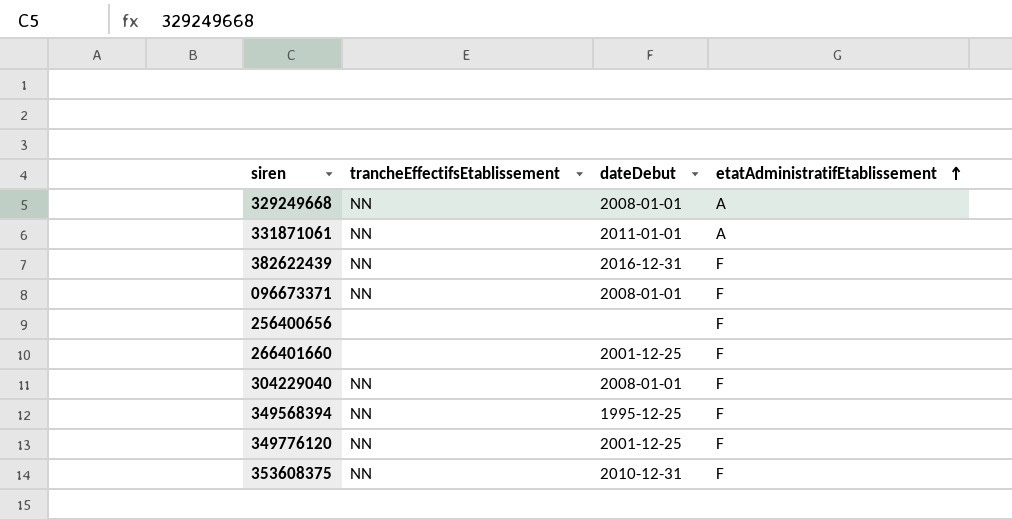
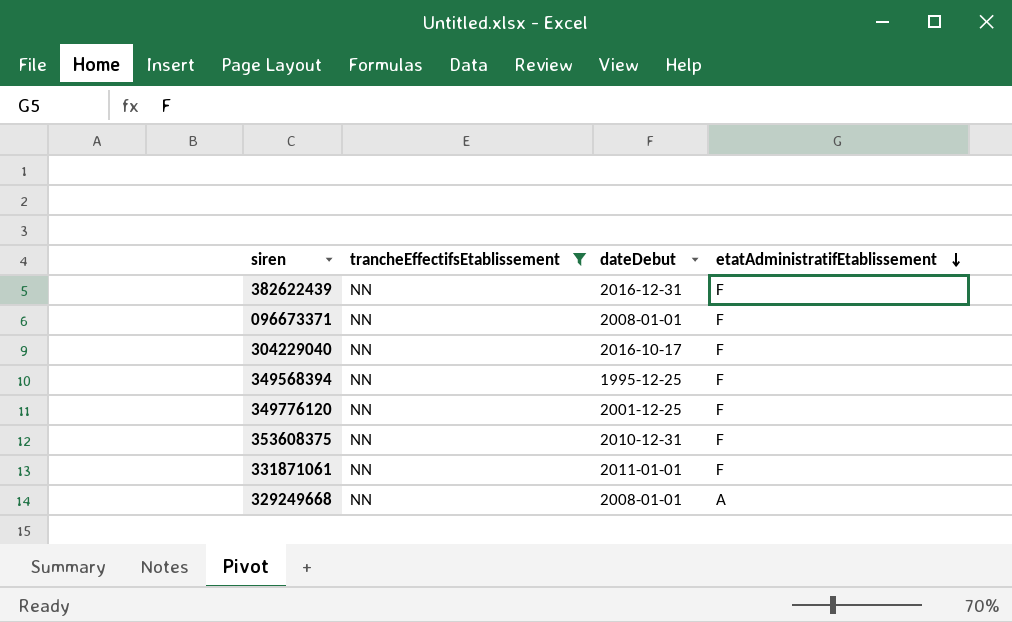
filter: none -> trancheEffectifsEtablissement = NN
row order: etatAdministratifEtablissement ascending -> etatAdministratifEtablissement descending
304229040 | dateDebut: 2008-01-01 -> 2016-10-17
331871061 | etatAdministratifEtablissement: A -> F

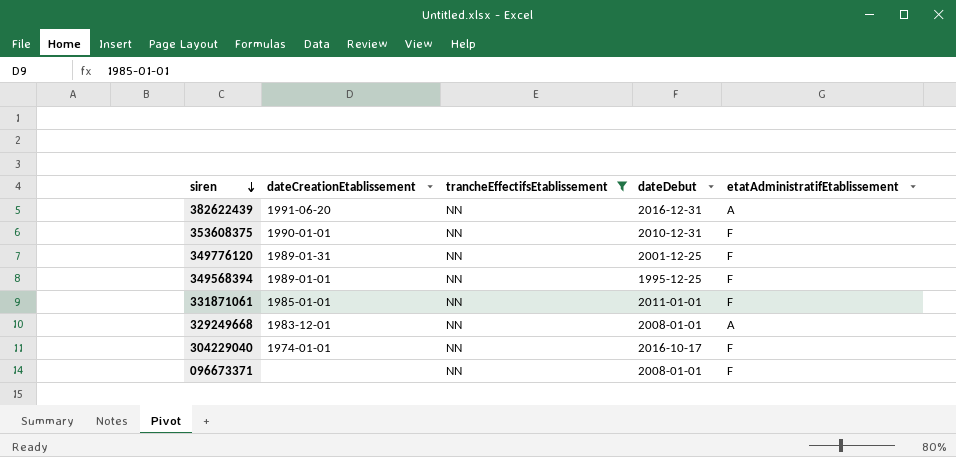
row order: etatAdministratifEtablissement descending -> siren descending
column dateCreationEtablissement | position: none -> 2
382622439 | etatAdministratifEtablissement: F -> A

